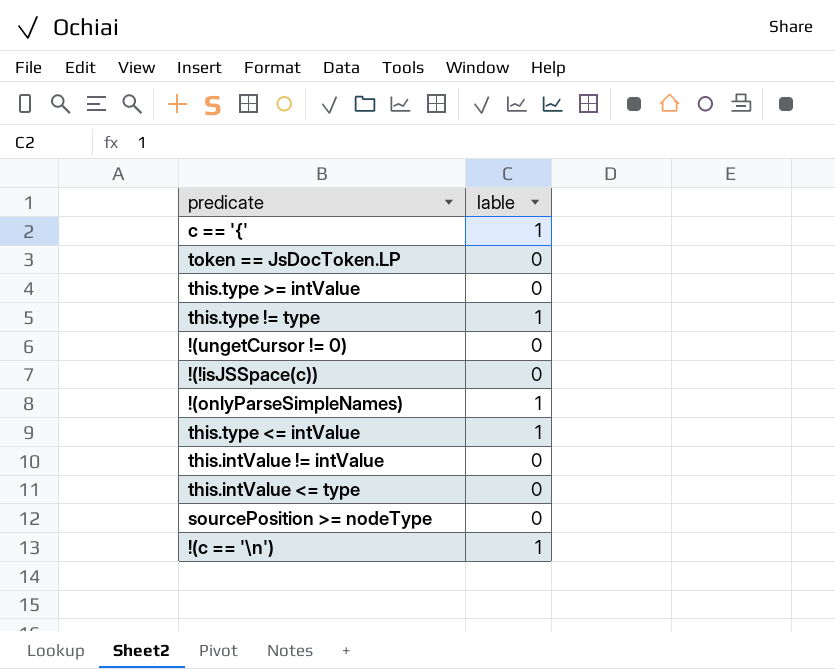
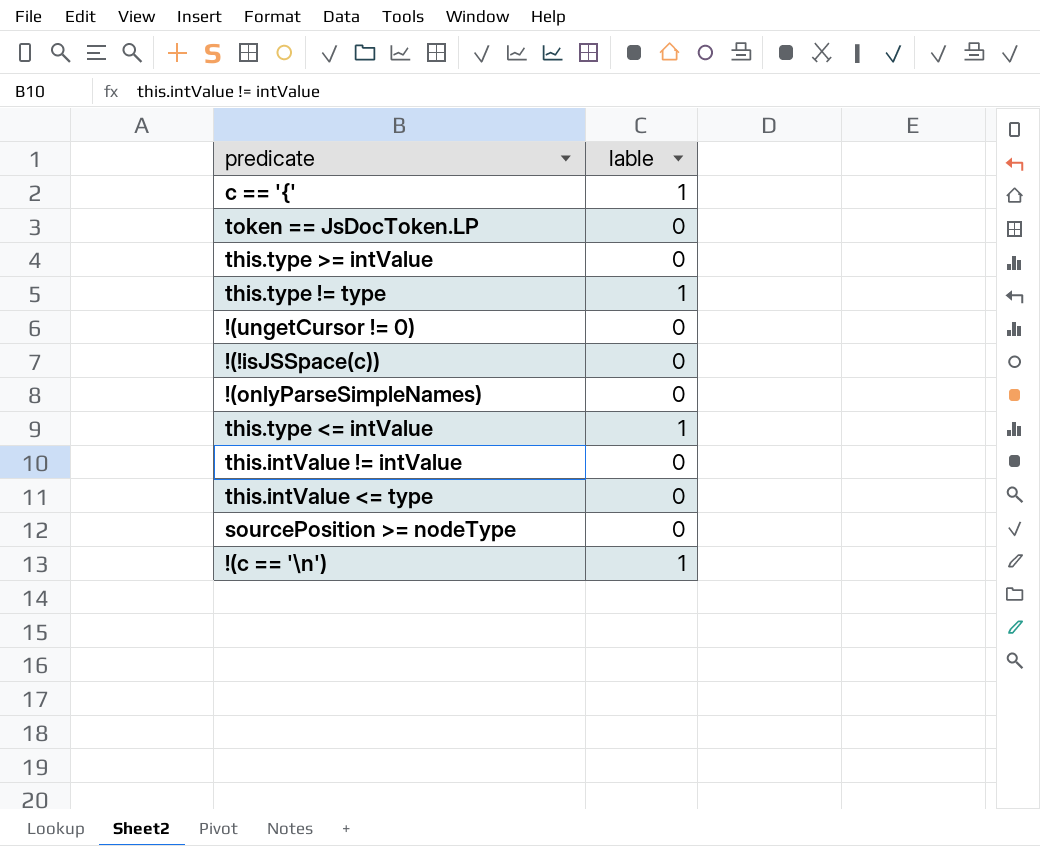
!(onlyParseSimpleNames) | lable: 1 -> 0

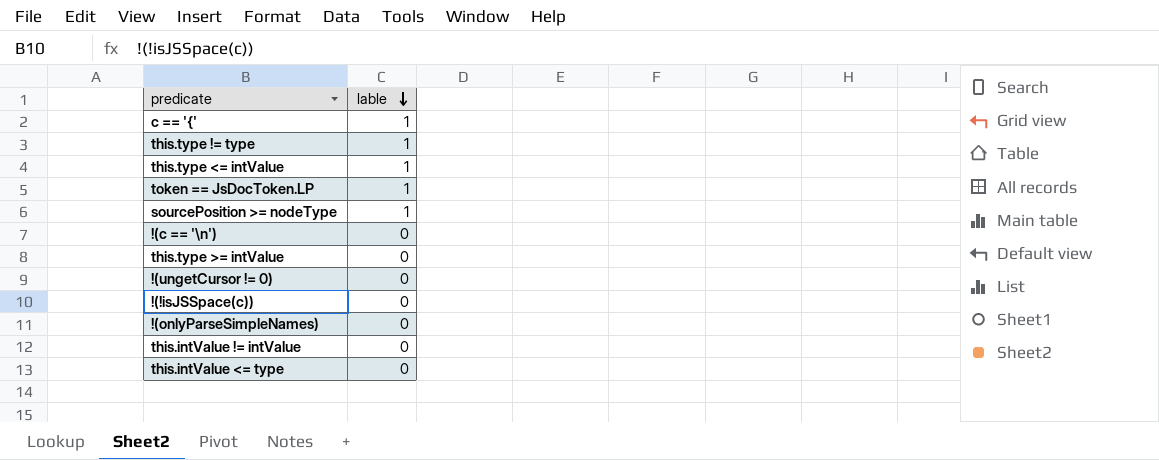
row order: none -> lable descending
token == JsDocToken.LP | lable: 0 -> 1
sourcePosition >= nodeType | lable: 0 -> 1
!(c == '\n') | lable: 1 -> 0

